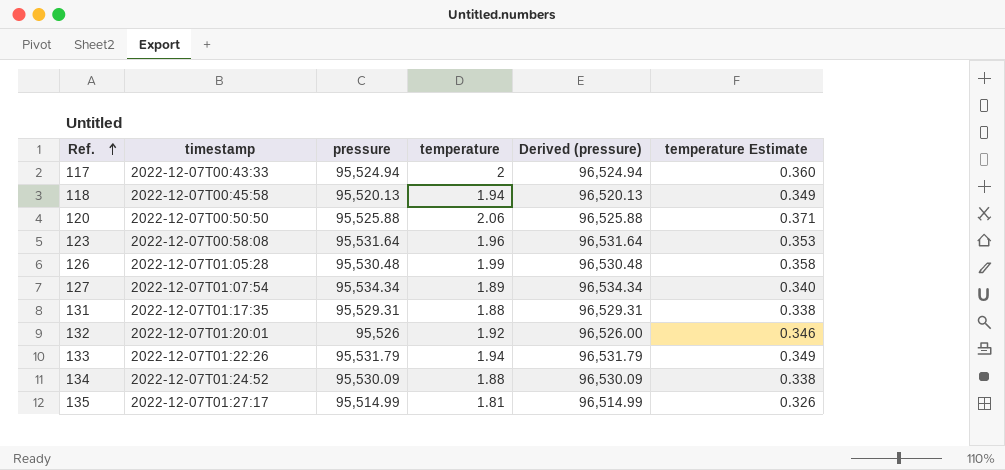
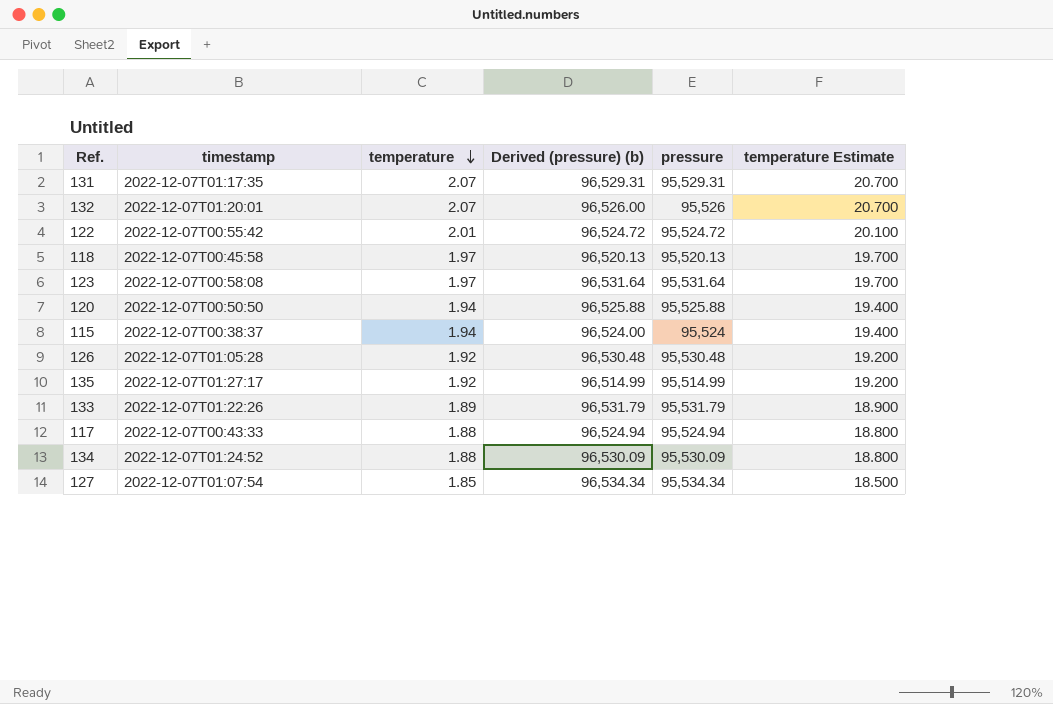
row order: Ref. ascending -> temperature descending
column name: Derived (pressure) -> Derived (pressure) (b)
column pressure | position: 3 -> 5
column temperature Estimate | formula: [temperature] * 0.18 -> [temperature] * 10
131 | temperature: 1.88 -> 2.07
132 | temperature: 1.92 -> 2.07
row 122: none -> 2022-12-07T00:55:42 | 2.01 | 96,524.72 | 95,524.72 | 20.100
118 | temperature: 1.94 -> 1.97
123 | temperature: 1.96 -> 1.97
120 | temperature: 2.06 -> 1.94
row 115: none -> 2022-12-07T00:38:37 | 1.94 | 96,524.00 | 95,524 | 19.400
126 | temperature: 1.99 -> 1.92
135 | temperature: 1.81 -> 1.92
133 | temperature: 1.94 -> 1.89
117 | temperature: 2 -> 1.88
127 | temperature: 1.89 -> 1.85

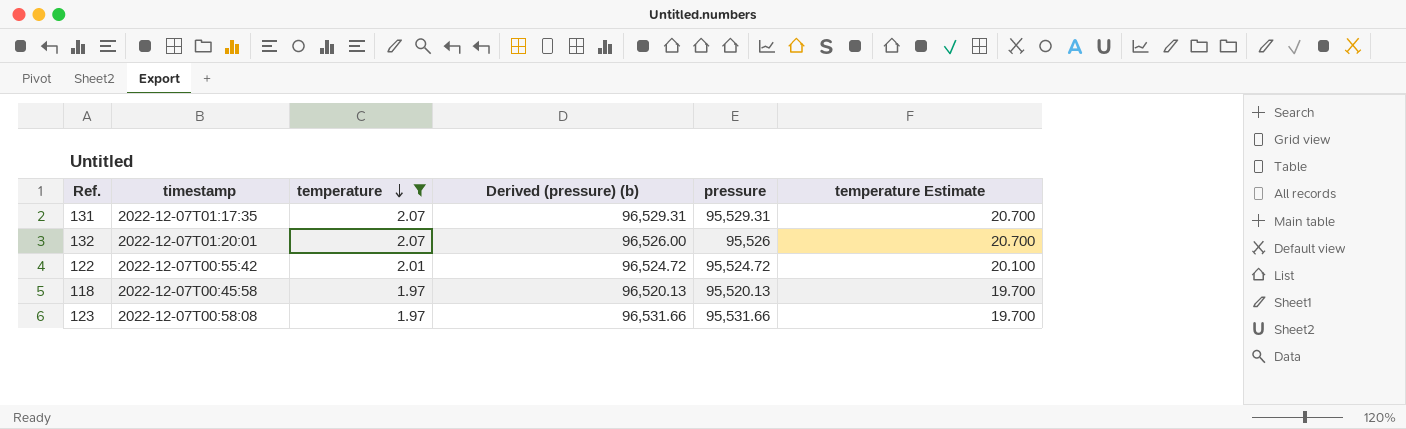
filter: none -> temperature >= 1.97
123 | Derived (pressure) (b): 96,531.64 -> 96,531.66
123 | pressure: 95,531.64 -> 95,531.66

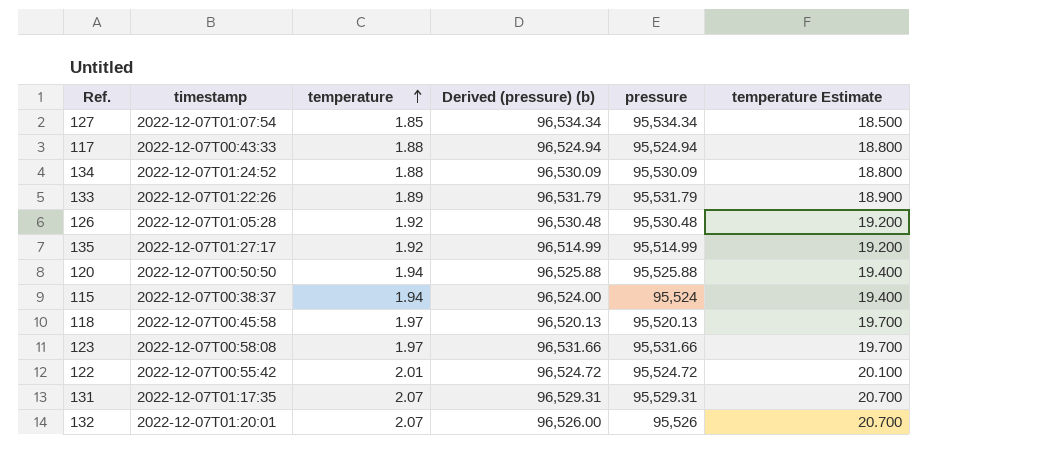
filter: temperature >= 1.97 -> none
row order: temperature descending -> temperature ascending

